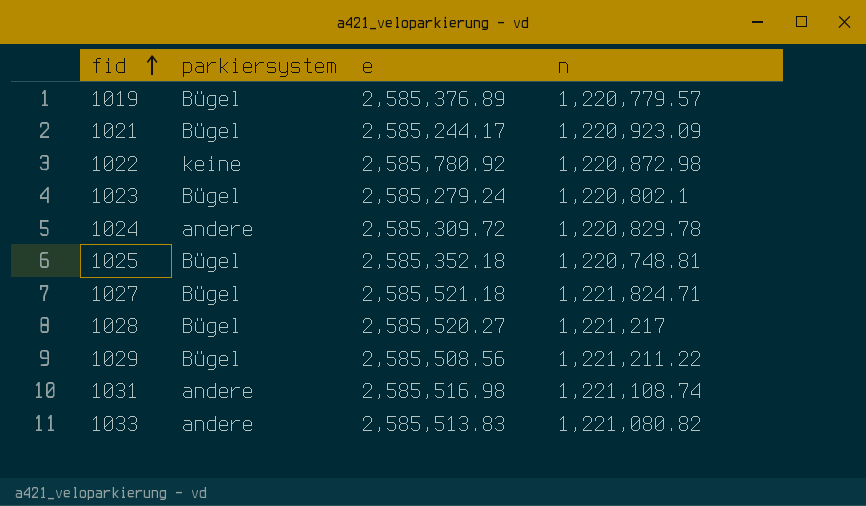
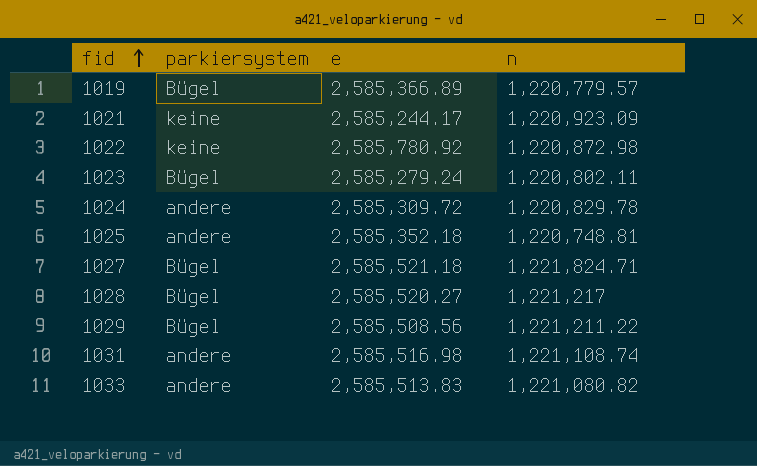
1019 | e: 2,585,376.89 -> 2,585,366.89
1021 | parkiersystem: Bügel -> keine
1023 | n: 1,220,802.1 -> 1,220,802.11
1025 | parkiersystem: Bügel -> andere

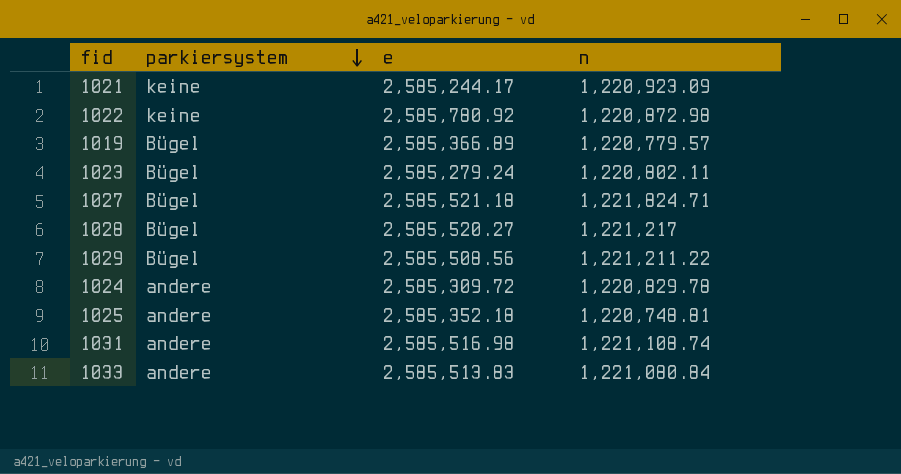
row order: fid ascending -> parkiersystem descending
1033 | n: 1,221,080.82 -> 1,221,080.84

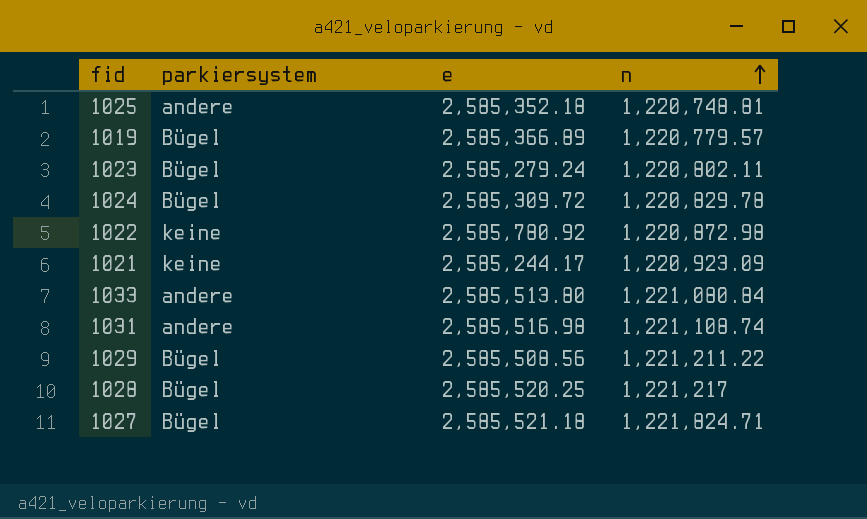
row order: parkiersystem descending -> n ascending
1024 | parkiersystem: andere -> Bügel
1033 | e: 2,585,513.83 -> 2,585,513.80
1028 | e: 2,585,520.27 -> 2,585,520.25

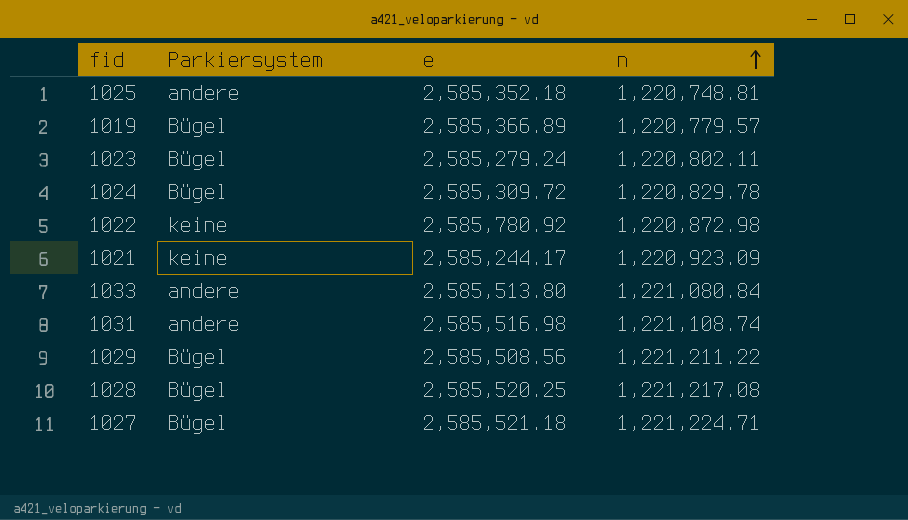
column name: parkiersystem -> Parkiersystem
1028 | n: 1,221,217 -> 1,221,217.08
1027 | n: 1,221,824.71 -> 1,221,224.71

